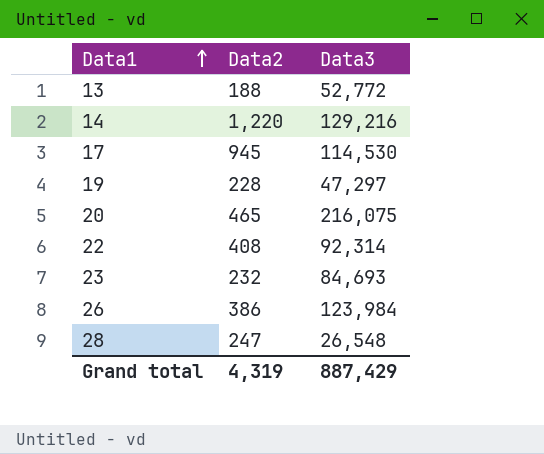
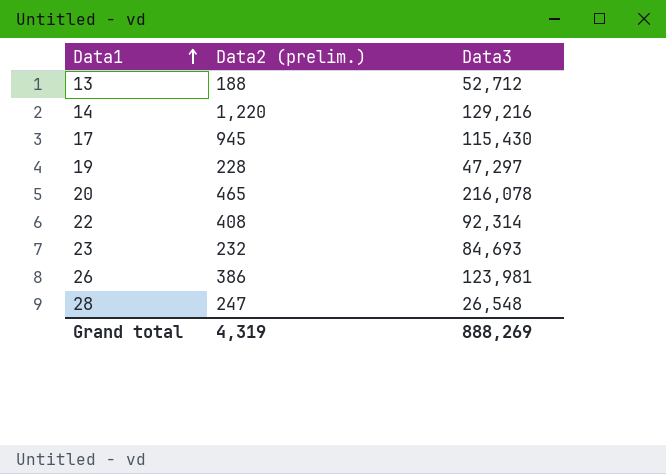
column name: Data2 -> Data2 (prelim.)
13 | Data3: 52,772 -> 52,712
17 | Data3: 114,530 -> 115,430
20 | Data3: 216,075 -> 216,078
26 | Data3: 123,984 -> 123,981
Grand total | Data3: 887,429 -> 888,269

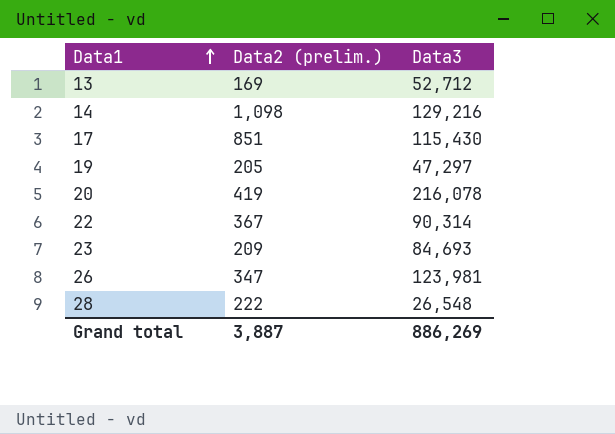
13 | Data2 (prelim.): 188 -> 169
14 | Data2 (prelim.): 1,220 -> 1,098
17 | Data2 (prelim.): 945 -> 851
19 | Data2 (prelim.): 228 -> 205
20 | Data2 (prelim.): 465 -> 419
22 | Data2 (prelim.): 408 -> 367
22 | Data3: 92,314 -> 90,314
23 | Data2 (prelim.): 232 -> 209
26 | Data2 (prelim.): 386 -> 347
28 | Data2 (prelim.): 247 -> 222
Grand total | Data2 (prelim.): 4,319 -> 3,887
Grand total | Data3: 888,269 -> 886,269

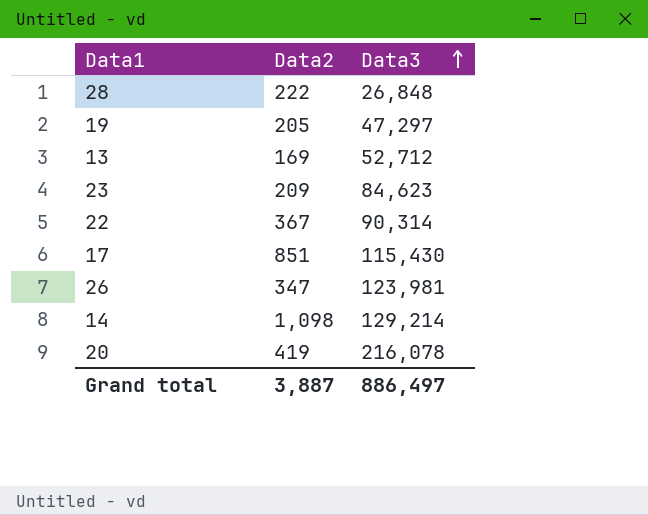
row order: Data1 ascending -> Data3 ascending
column name: Data2 (prelim.) -> Data2
28 | Data3: 26,548 -> 26,848
23 | Data3: 84,693 -> 84,623
14 | Data3: 129,216 -> 129,214
Grand total | Data3: 886,269 -> 886,497

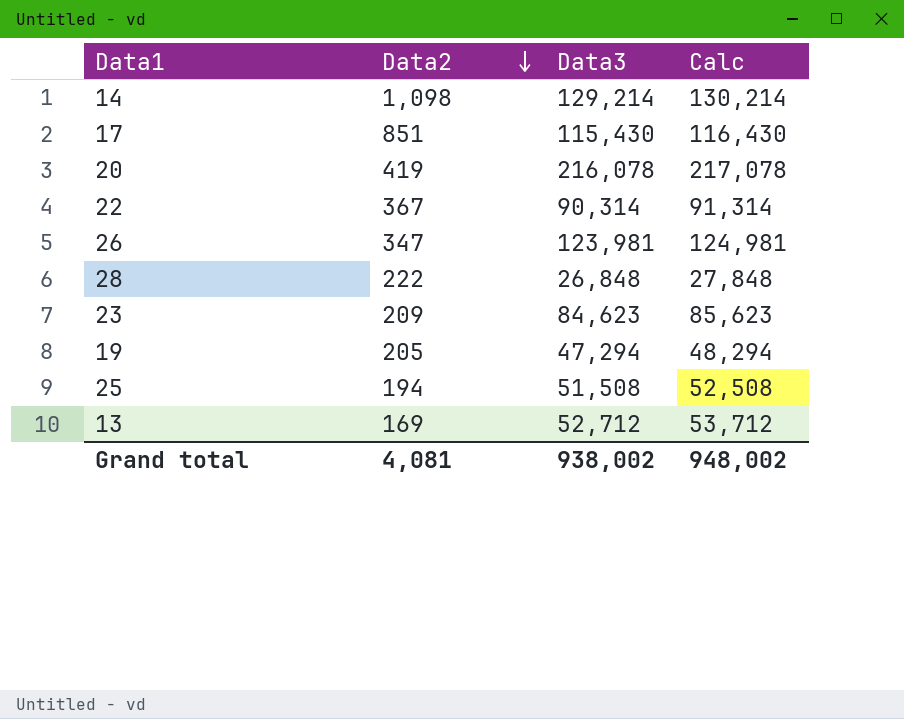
row order: Data3 ascending -> Data2 descending
column Calc | formula: none -> [Data3] + 1000
19 | Data3: 47,297 -> 47,294
row 25: none -> 194 | 51,508 | 52,508
Grand total | Data2: 3,887 -> 4,081
Grand total | Data3: 886,497 -> 938,002

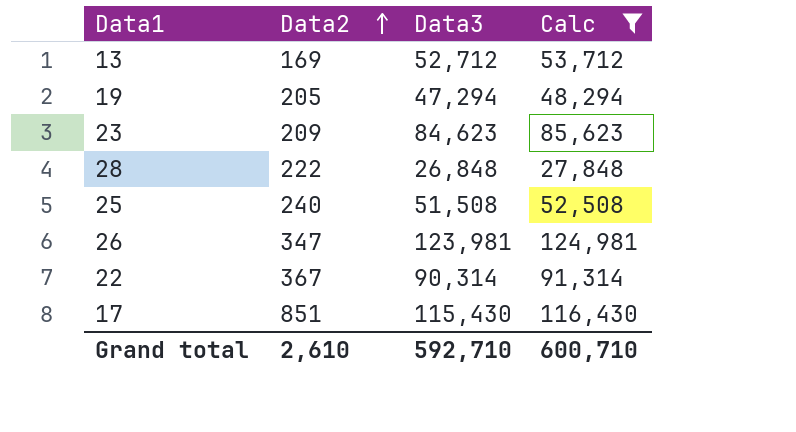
filter: none -> Calc <= 124,981
row order: Data2 descending -> Data2 ascending
25 | Data2: 194 -> 240
Grand total | Data2: 4,081 -> 2,610
Grand total | Data3: 938,002 -> 592,710
Grand total | Calc: 948,002 -> 600,710

